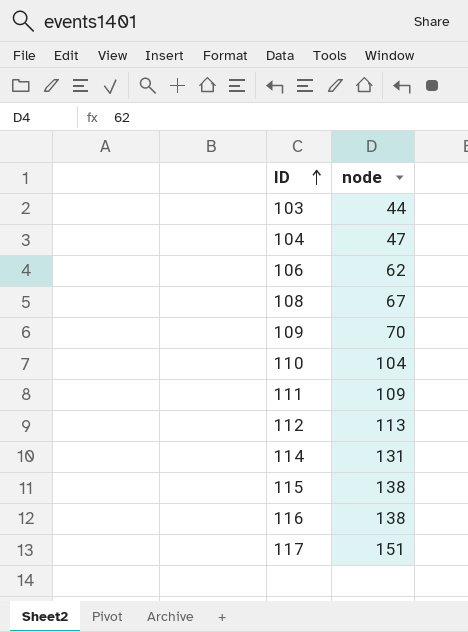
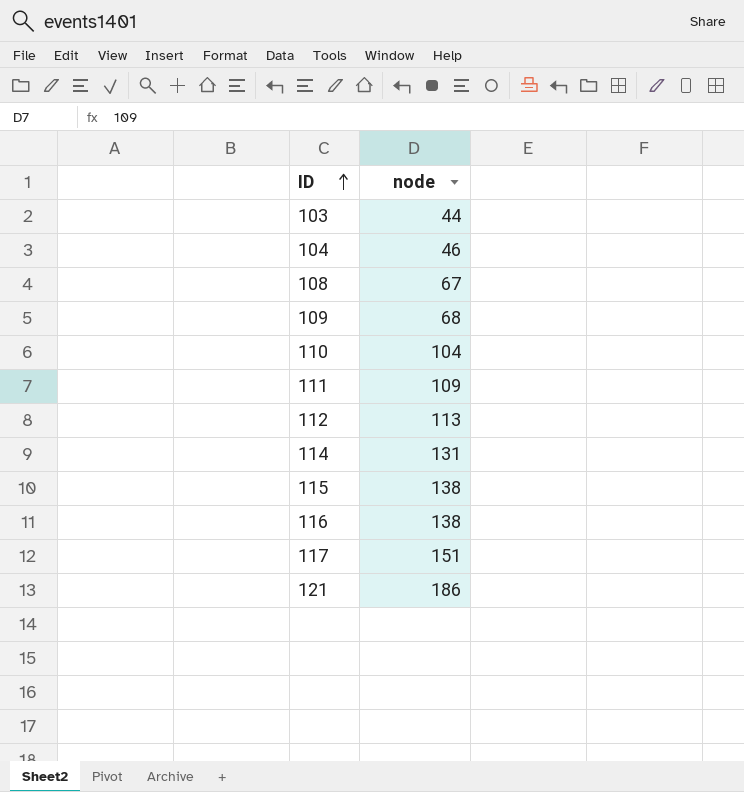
row 106: 62 -> none
104 | node: 47 -> 46
109 | node: 70 -> 68
row 121: none -> 186

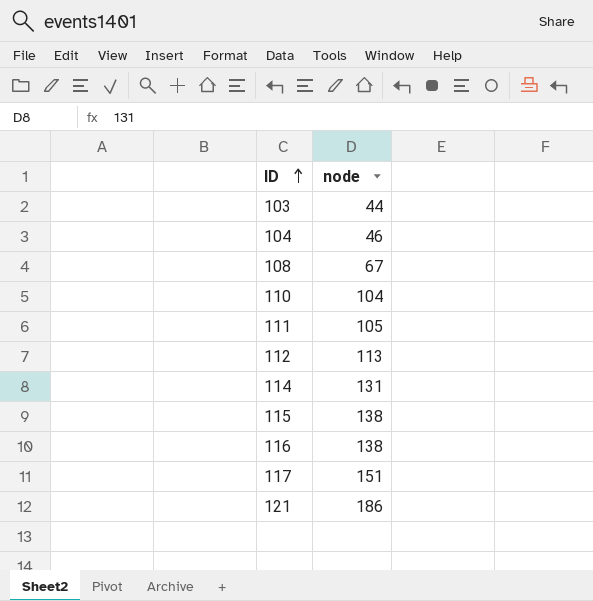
row 109: 68 -> none
111 | node: 109 -> 105

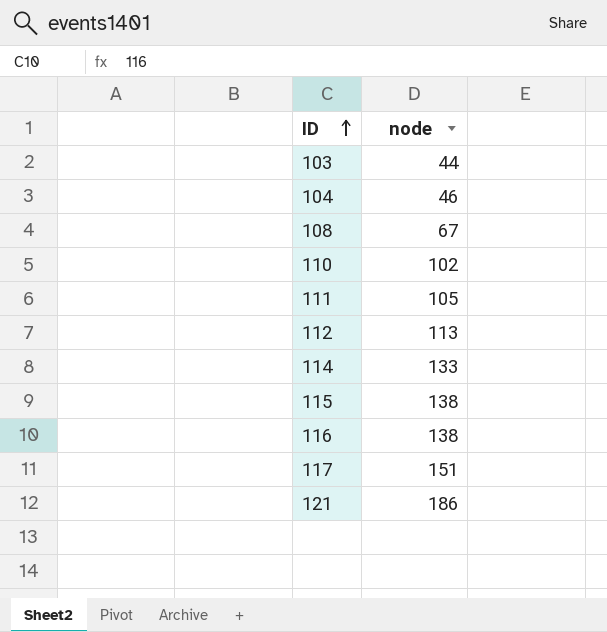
110 | node: 104 -> 102
114 | node: 131 -> 133

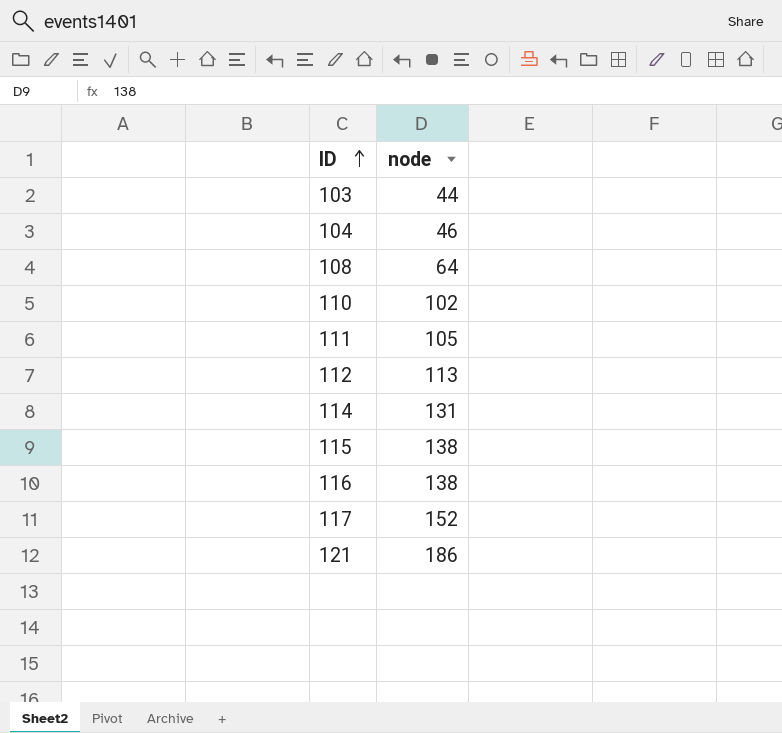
108 | node: 67 -> 64
114 | node: 133 -> 131
117 | node: 151 -> 152

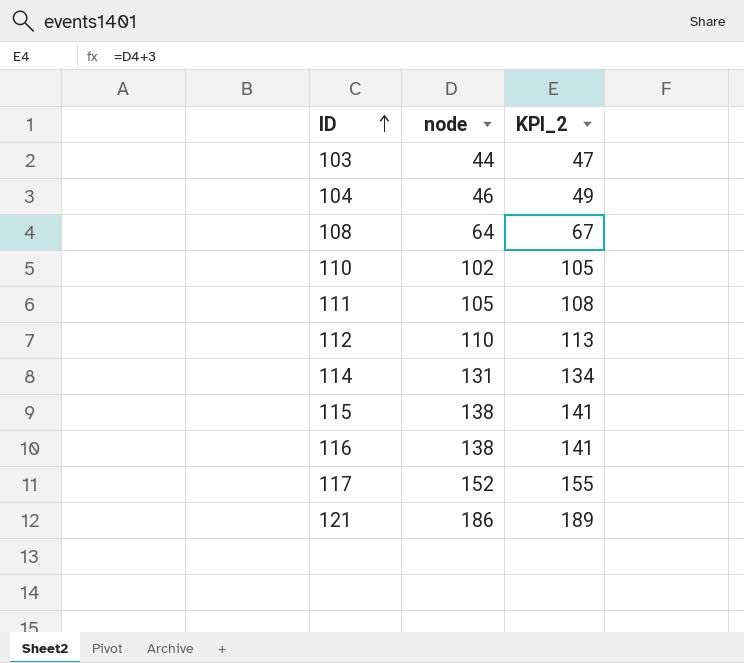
column KPI_2 | formula: none -> [node] + 3
112 | node: 113 -> 110

